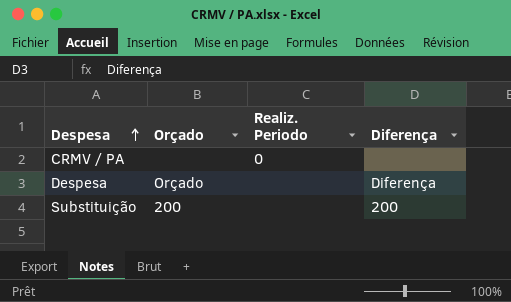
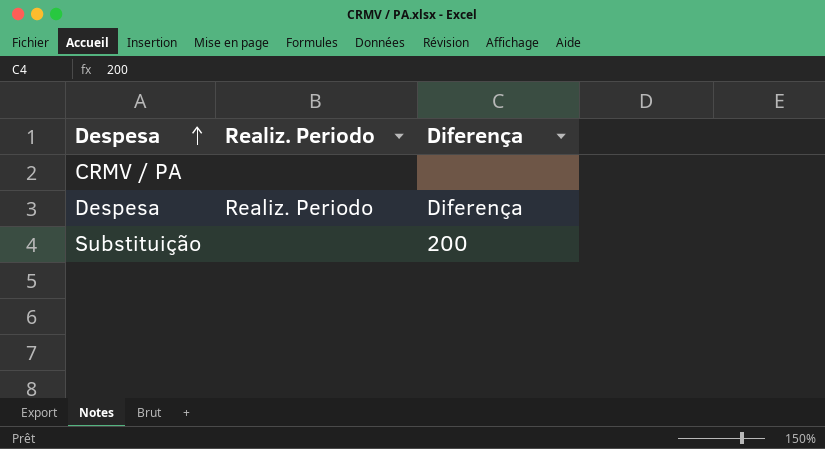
column Orçado | position: 2 -> none
CRMV / PA | Realiz. Periodo: 0 -> none
Despesa | Realiz. Periodo: none -> Realiz. Periodo

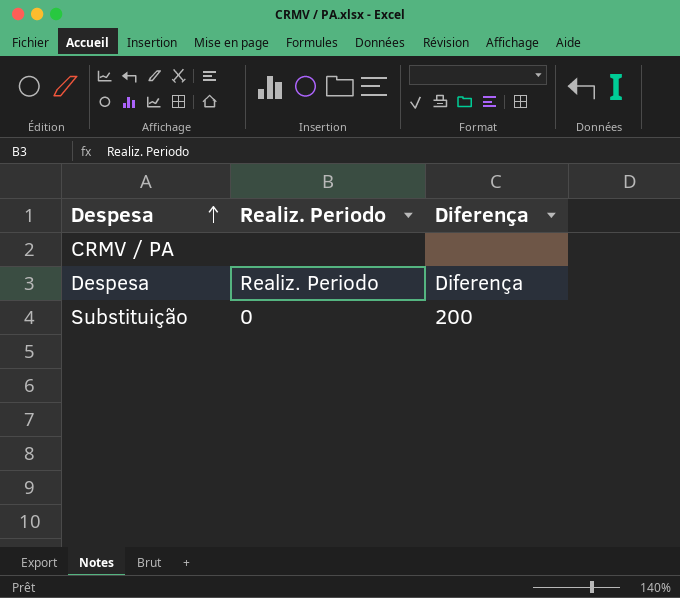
Substituição | Realiz. Periodo: none -> 0

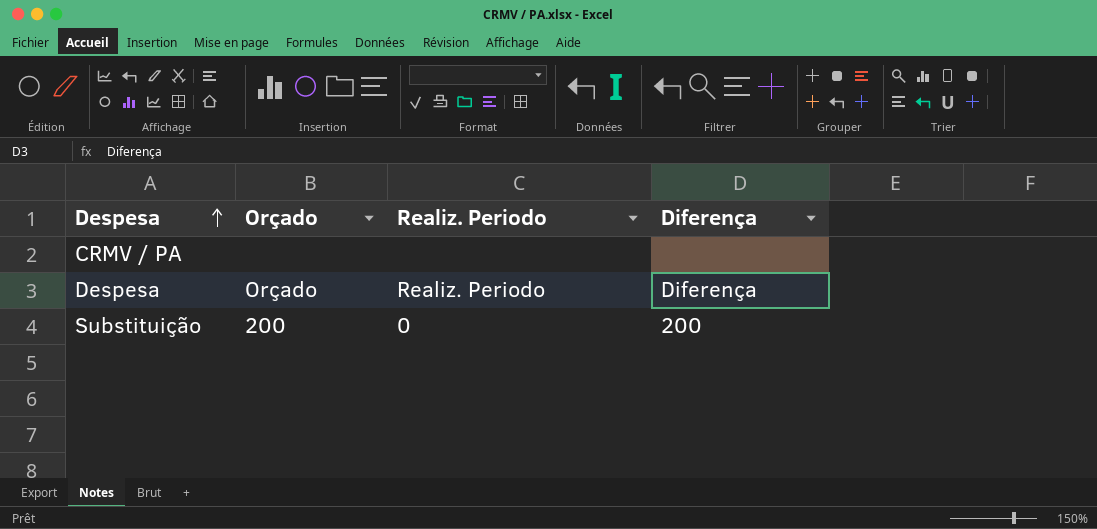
column Orçado | position: none -> 2

